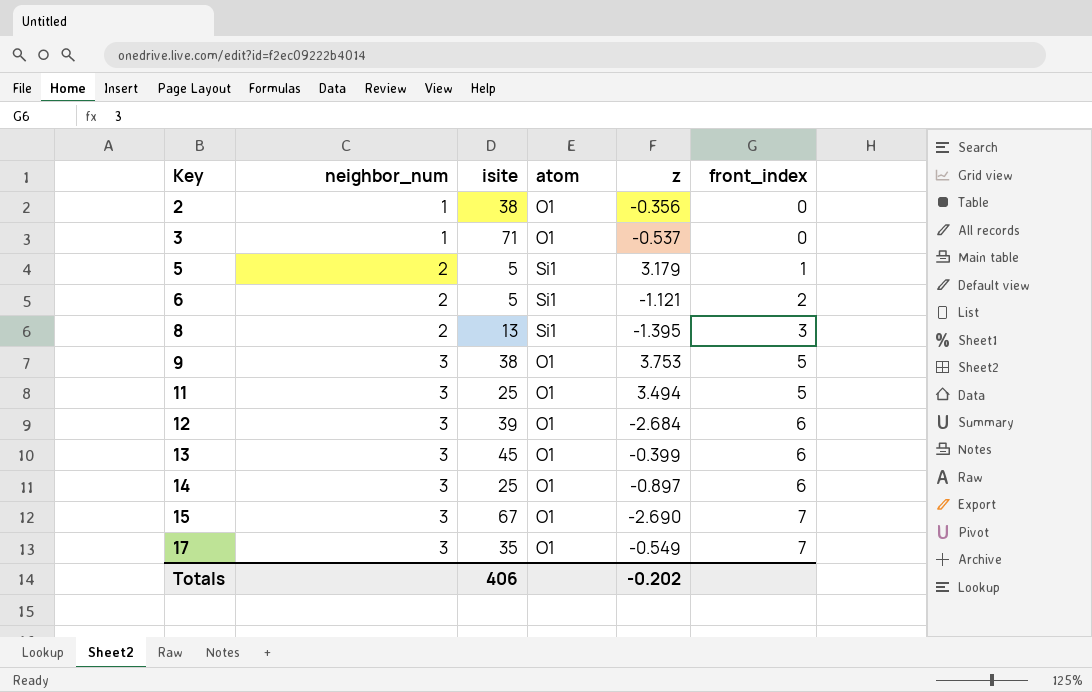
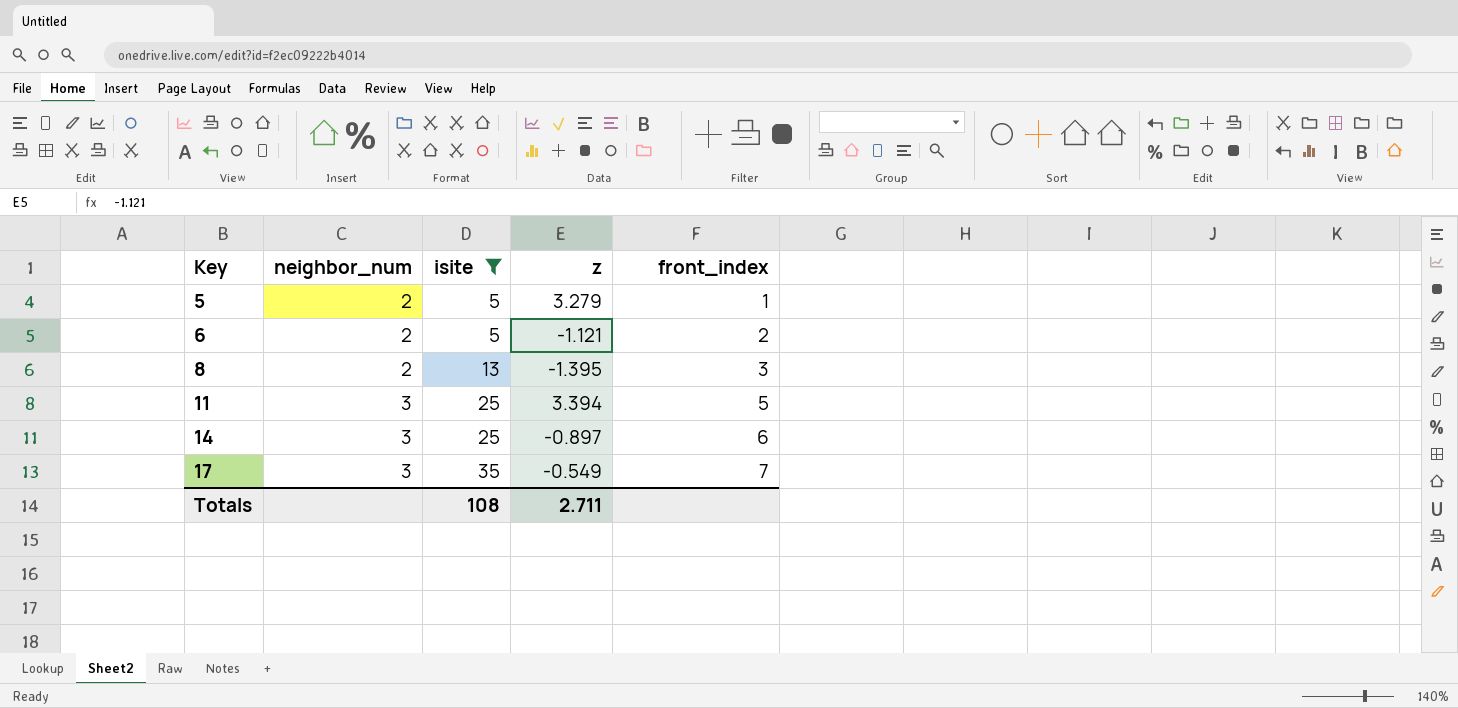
filter: none -> isite <= 35
column atom | position: 4 -> none
5 | z: 3.179 -> 3.279
11 | z: 3.494 -> 3.394
Totals | isite: 406 -> 108
Totals | z: -0.202 -> 2.711

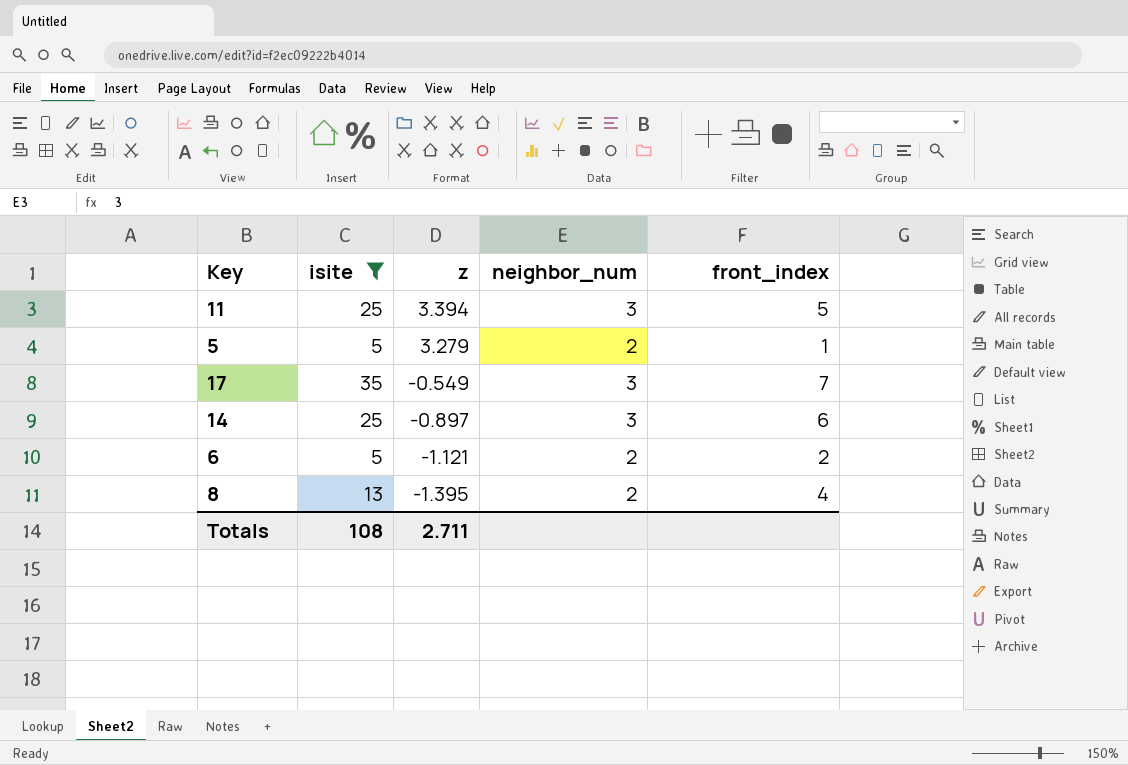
row order: Key ascending -> z descending
column neighbor_num | position: 2 -> 4
8 | front_index: 3 -> 4

